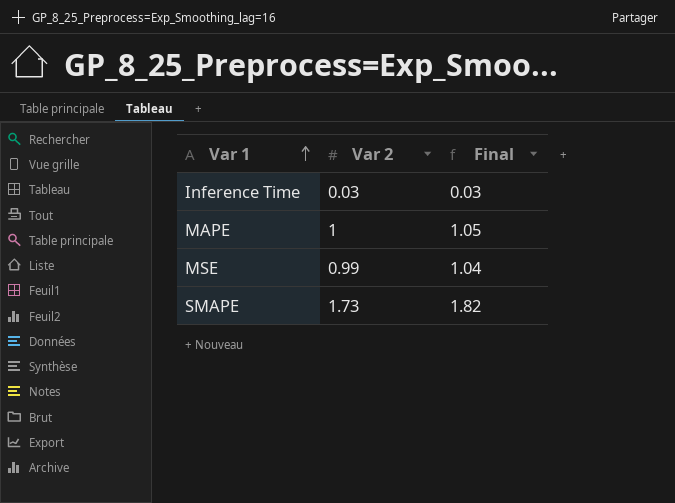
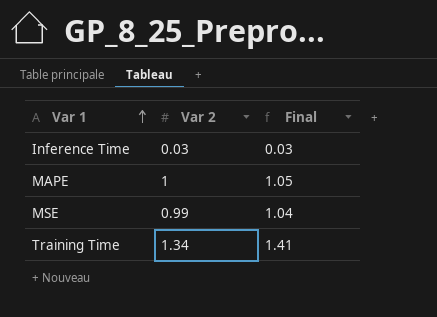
row SMAPE: 1.73 | 1.82 -> none
row Training Time: none -> 1.34 | 1.41

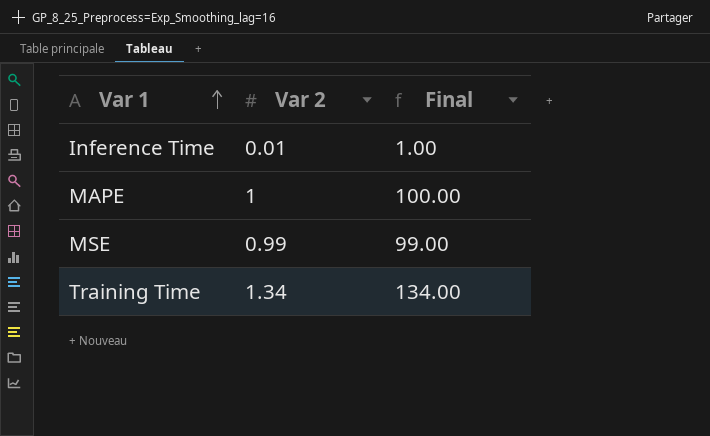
column Final | formula: [Var 2] * 1.05 -> [Var 2] * 100
Inference Time | Var 2: 0.03 -> 0.01

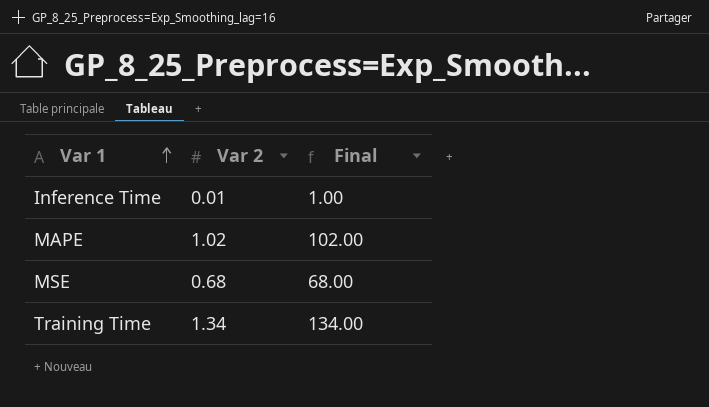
MAPE | Var 2: 1 -> 1.02
MAPE | Final: 100.00 -> 102.00
MSE | Var 2: 0.99 -> 0.68
MSE | Final: 99.00 -> 68.00

